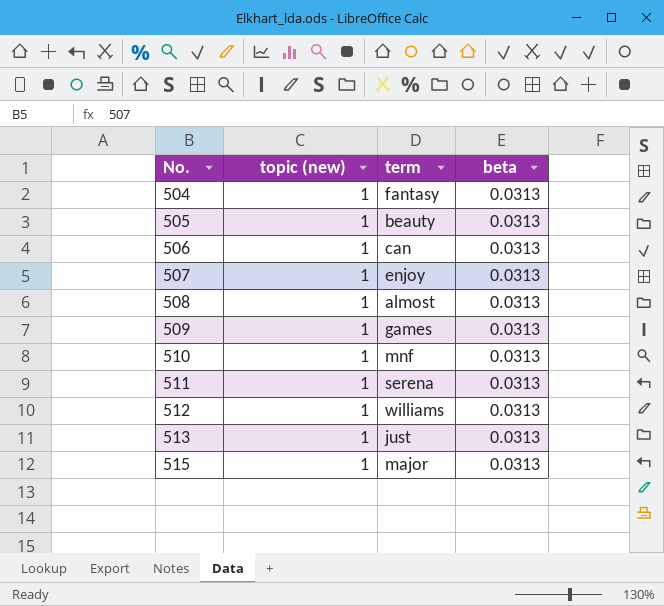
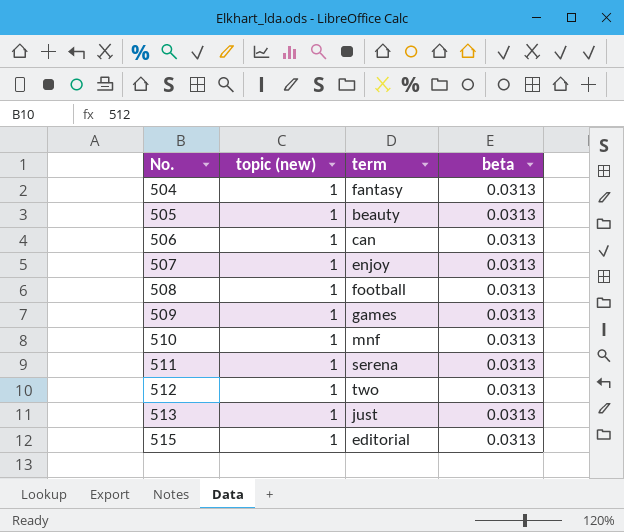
508 | term: almost -> football
512 | term: williams -> two
515 | term: major -> editorial

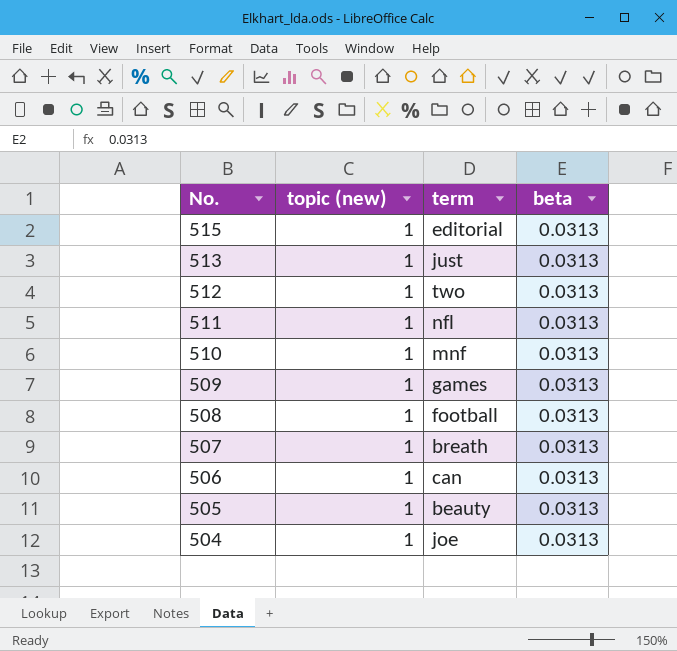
row order: No. ascending -> No. descending
511 | term: serena -> nfl
507 | term: enjoy -> breath
504 | term: fantasy -> joe

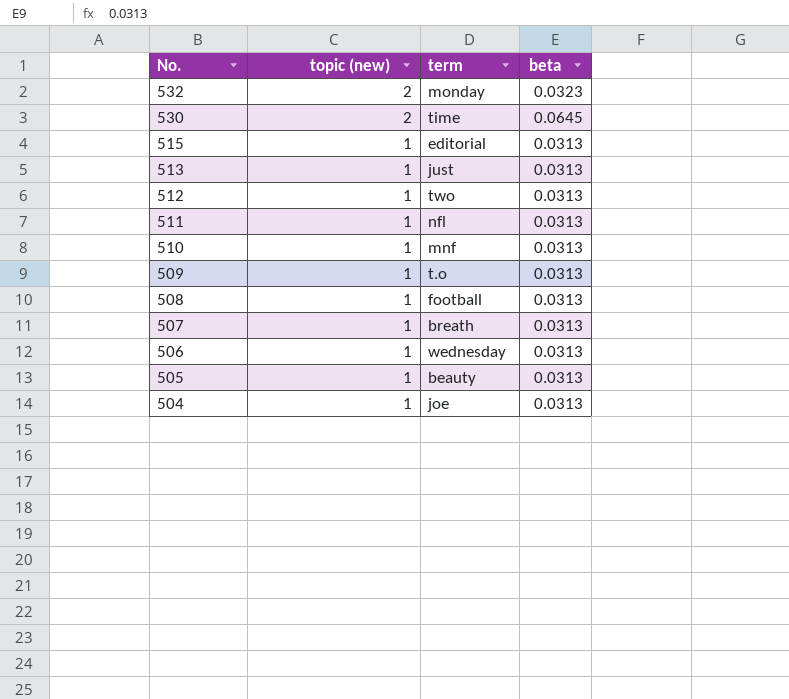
row 532: none -> 2 | monday | 0.0323
row 530: none -> 2 | time | 0.0645
509 | term: games -> t.o
506 | term: can -> wednesday

